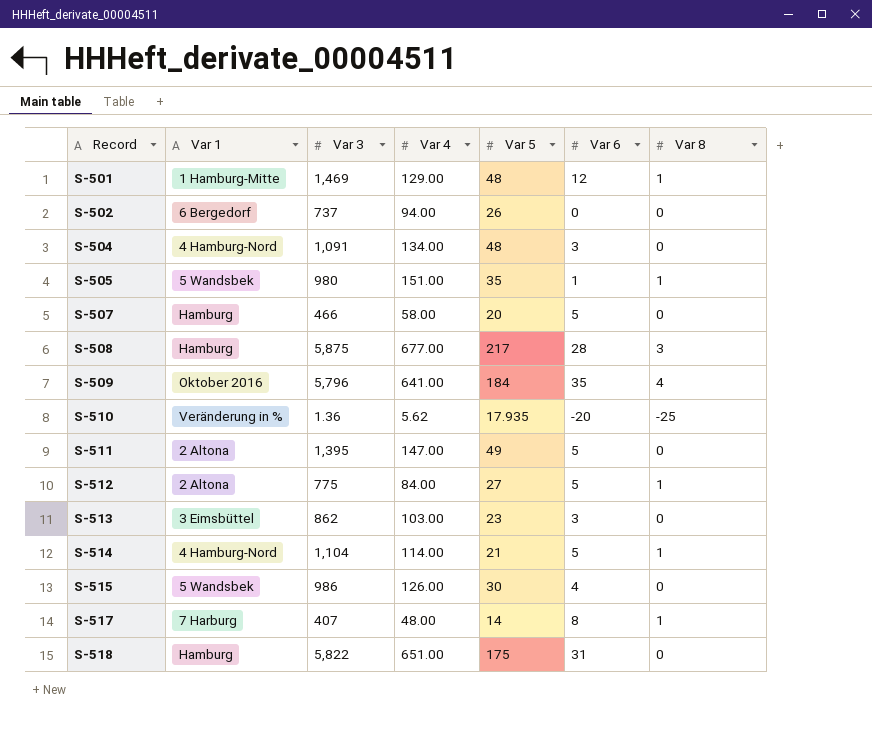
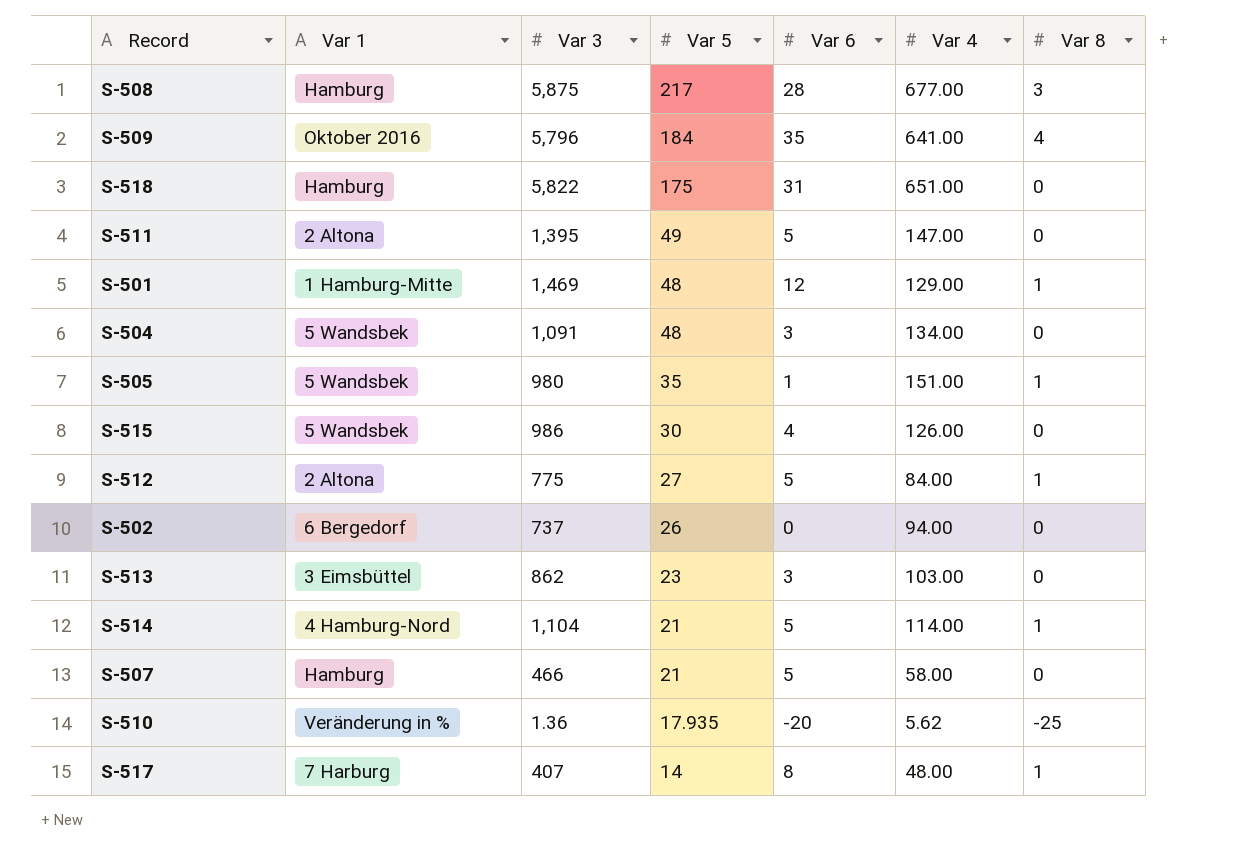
row order: Record ascending -> Var 5 descending
column Var 4 | position: 4 -> 6
S-504 | Var 1: 4 Hamburg-Nord -> 5 Wandsbek
S-507 | Var 5: 20 -> 21

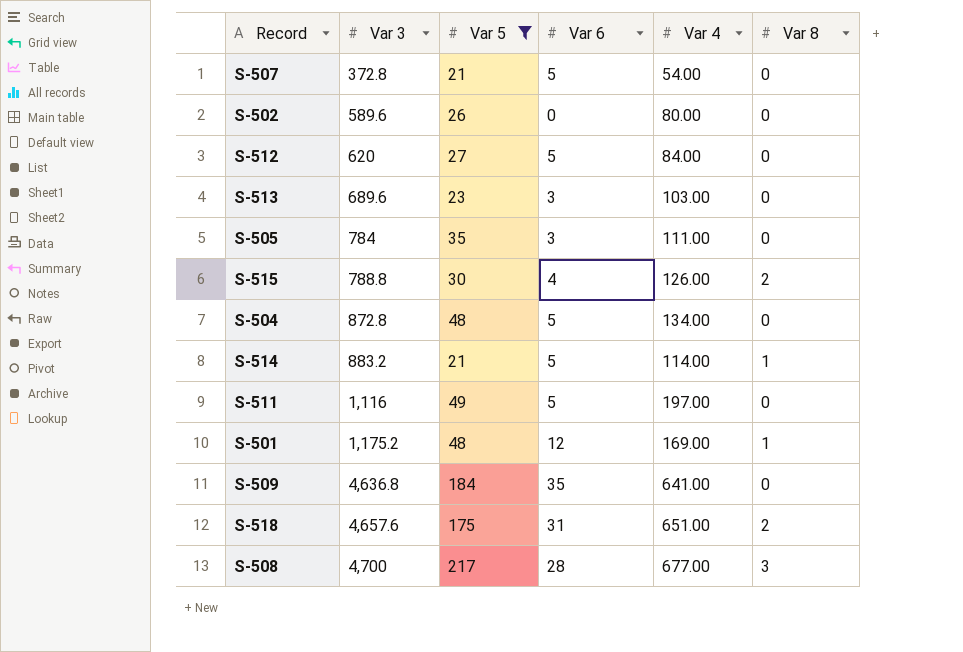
filter: none -> Var 5 >= 21
row order: Var 5 descending -> Var 3 ascending
column Var 1 | position: 2 -> none
S-507 | Var 3: 466 -> 372.8
S-507 | Var 4: 58.00 -> 54.00
S-502 | Var 3: 737 -> 589.6
S-502 | Var 4: 94.00 -> 80.00
S-512 | Var 3: 775 -> 620
S-512 | Var 8: 1 -> 0
S-513 | Var 3: 862 -> 689.6
S-505 | Var 3: 980 -> 784
S-505 | Var 6: 1 -> 3
S-505 | Var 4: 151.00 -> 111.00
S-505 | Var 8: 1 -> 0
S-515 | Var 3: 986 -> 788.8
S-515 | Var 8: 0 -> 2
S-504 | Var 3: 1,091 -> 872.8
S-504 | Var 6: 3 -> 5
S-514 | Var 3: 1,104 -> 883.2
S-511 | Var 3: 1,395 -> 1,116
S-511 | Var 4: 147.00 -> 197.00
S-501 | Var 3: 1,469 -> 1,175.2
S-501 | Var 4: 129.00 -> 169.00
S-509 | Var 3: 5,796 -> 4,636.8
S-509 | Var 8: 4 -> 0
S-518 | Var 3: 5,822 -> 4,657.6
S-518 | Var 8: 0 -> 2
S-508 | Var 3: 5,875 -> 4,700

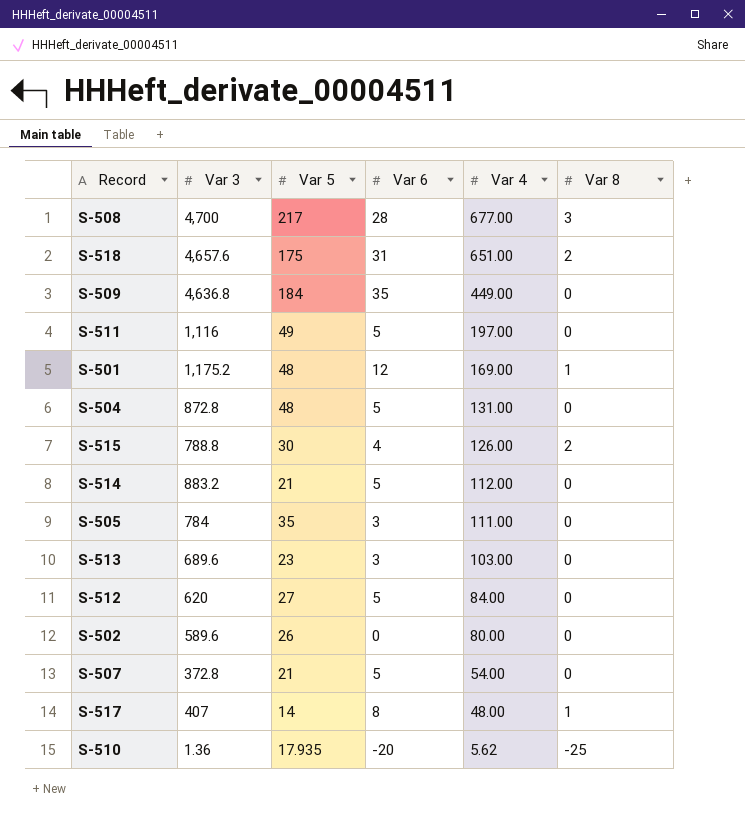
filter: Var 5 >= 21 -> none
row order: Var 3 ascending -> Var 4 descending
S-509 | Var 4: 641.00 -> 449.00
S-504 | Var 4: 134.00 -> 131.00
S-514 | Var 4: 114.00 -> 112.00
S-514 | Var 8: 1 -> 0

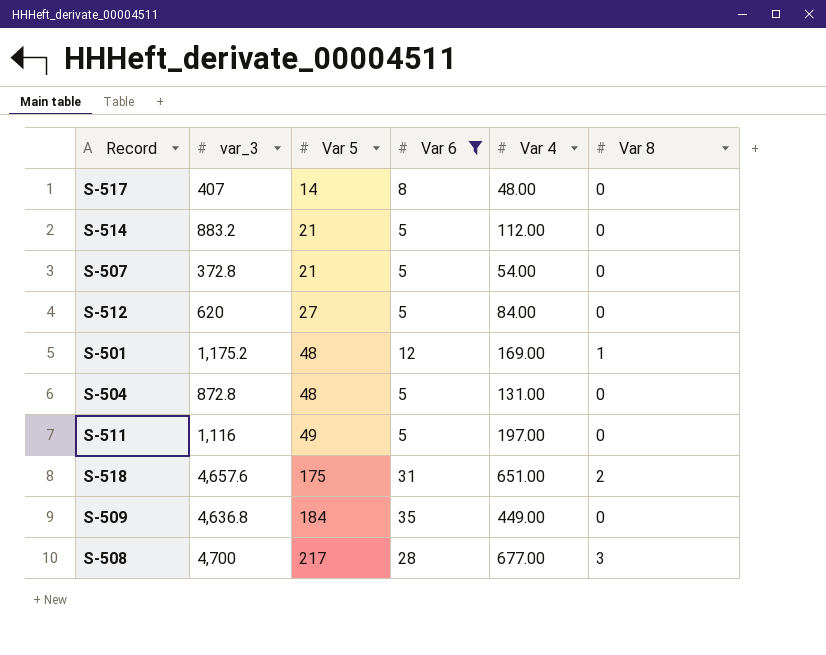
filter: none -> Var 6 >= 5
row order: Var 4 descending -> Var 5 ascending
column name: Var 3 -> var_3
S-517 | Var 8: 1 -> 0

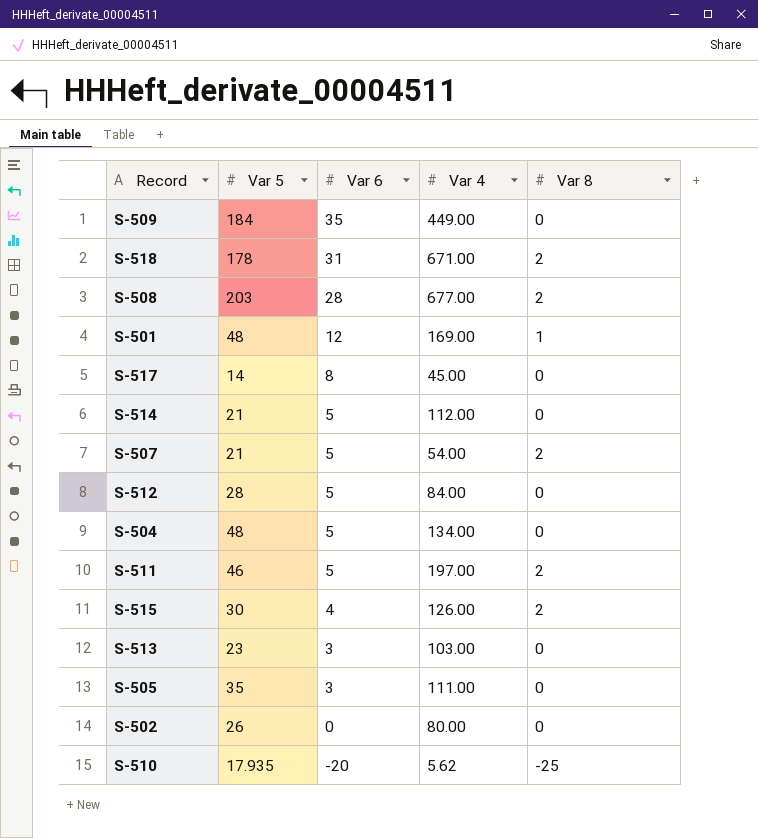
filter: Var 6 >= 5 -> none
row order: Var 5 ascending -> Var 6 descending
column var_3 | position: 2 -> none
S-518 | Var 5: 175 -> 178
S-518 | Var 4: 651.00 -> 671.00
S-508 | Var 5: 217 -> 203
S-508 | Var 8: 3 -> 2
S-517 | Var 4: 48.00 -> 45.00
S-507 | Var 8: 0 -> 2
S-512 | Var 5: 27 -> 28
S-504 | Var 4: 131.00 -> 134.00
S-511 | Var 5: 49 -> 46
S-511 | Var 8: 0 -> 2

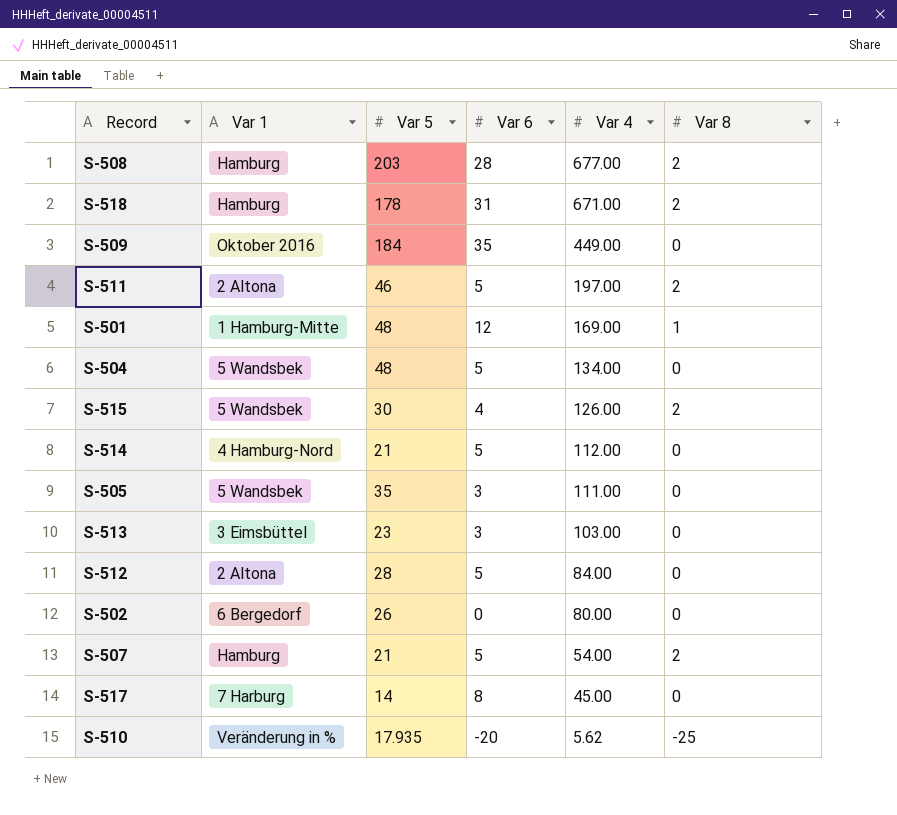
row order: Var 6 descending -> Var 4 descending
column Var 1 | position: none -> 2

